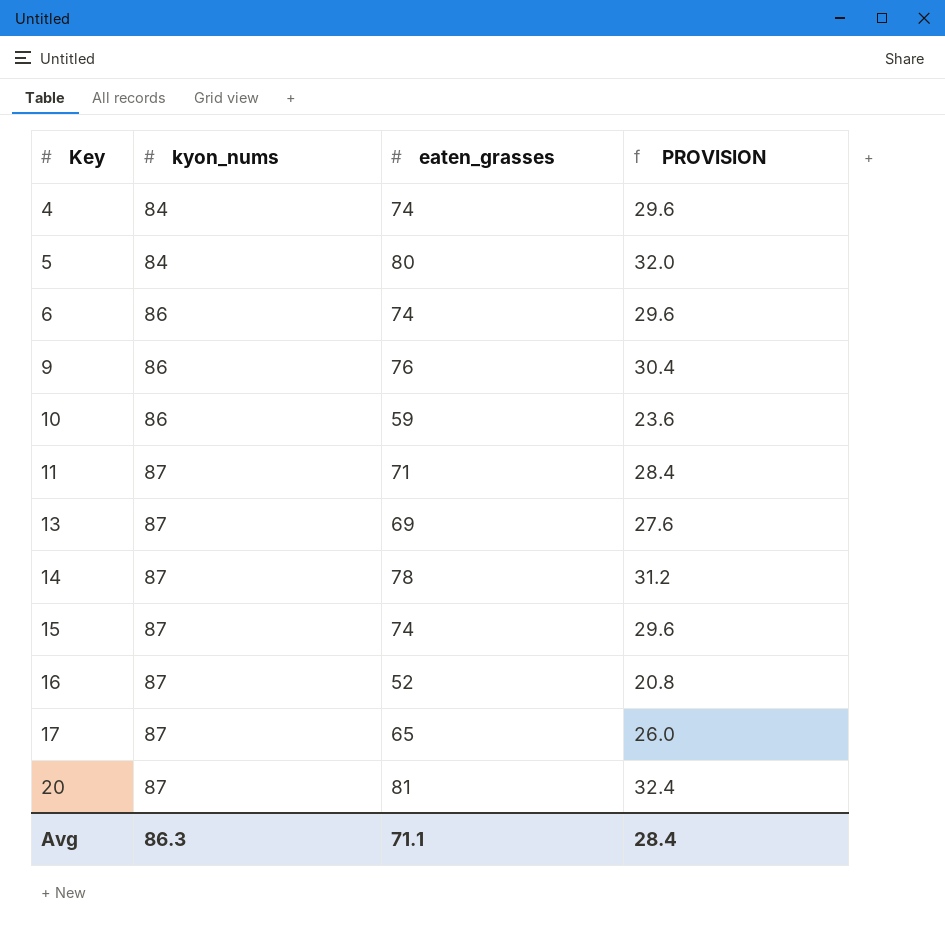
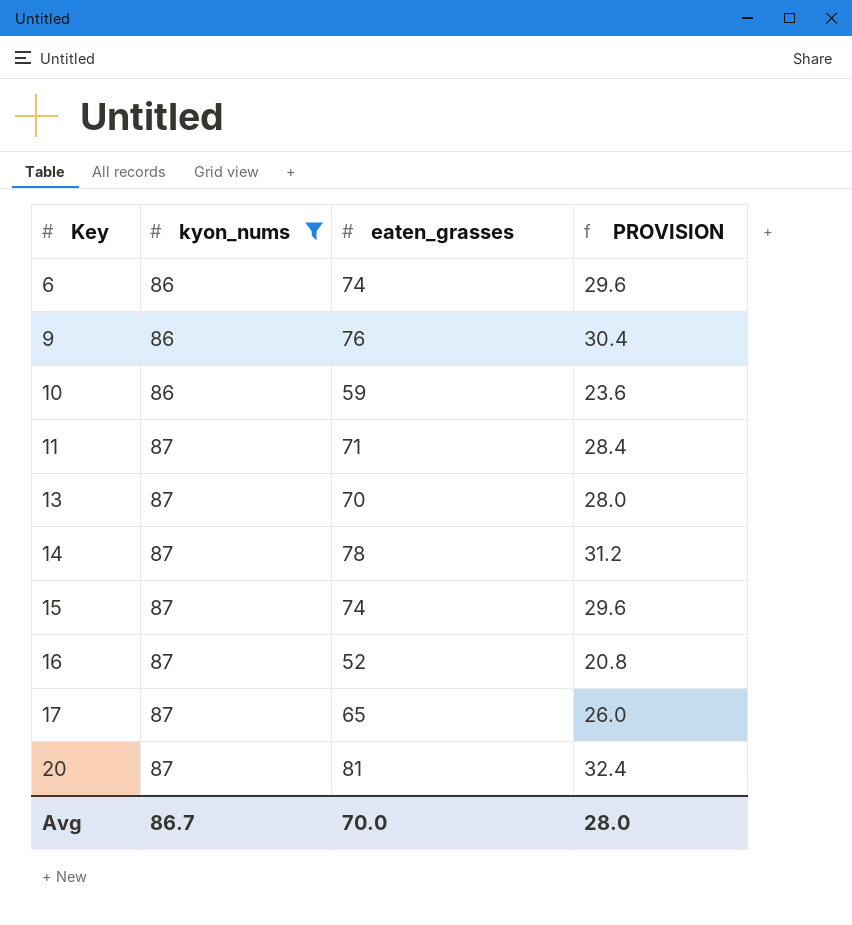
filter: none -> kyon_nums != 84
13 | eaten_grasses: 69 -> 70
13 | PROVISION: 27.6 -> 28.0
Avg | kyon_nums: 86.3 -> 86.7
Avg | eaten_grasses: 71.1 -> 70.0
Avg | PROVISION: 28.4 -> 28.0

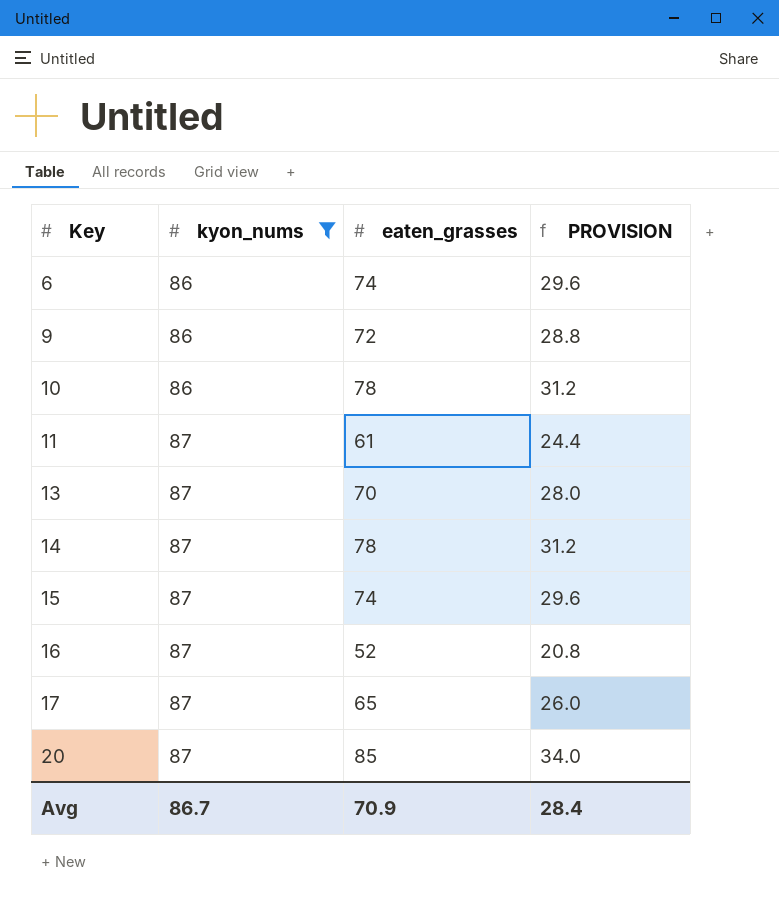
9 | eaten_grasses: 76 -> 72
9 | PROVISION: 30.4 -> 28.8
10 | eaten_grasses: 59 -> 78
10 | PROVISION: 23.6 -> 31.2
11 | eaten_grasses: 71 -> 61
11 | PROVISION: 28.4 -> 24.4
20 | eaten_grasses: 81 -> 85
20 | PROVISION: 32.4 -> 34.0
Avg | eaten_grasses: 70.0 -> 70.9
Avg | PROVISION: 28.0 -> 28.4

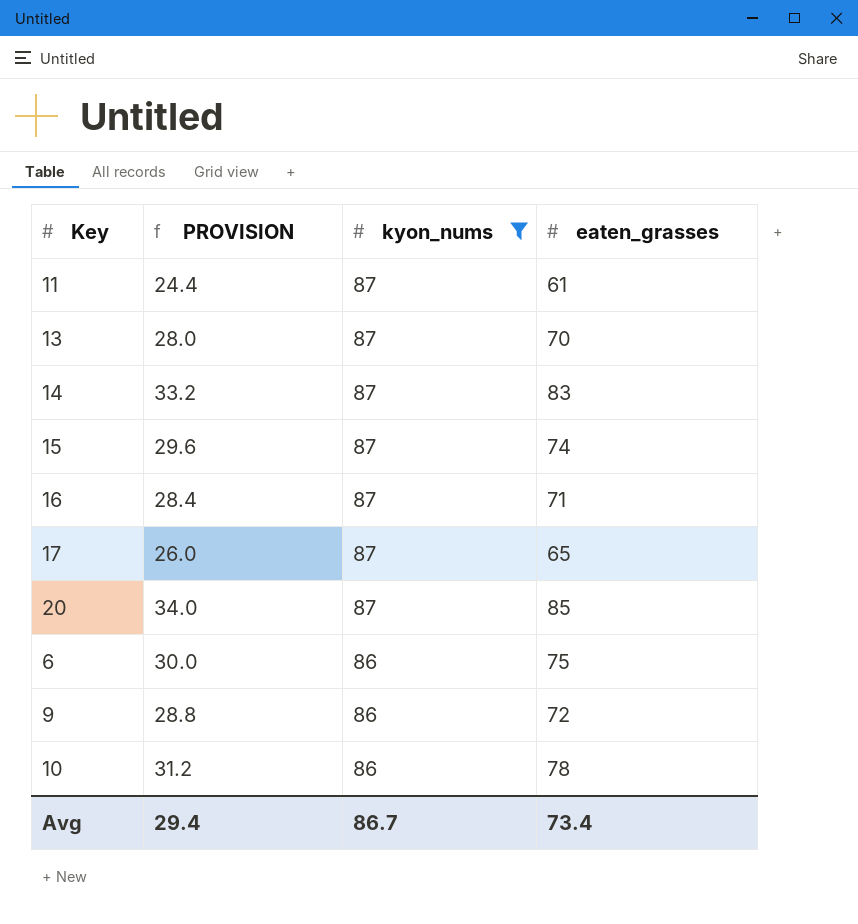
row order: Key ascending -> kyon_nums descending
column PROVISION | position: 4 -> 2
14 | PROVISION: 31.2 -> 33.2
14 | eaten_grasses: 78 -> 83
16 | PROVISION: 20.8 -> 28.4
16 | eaten_grasses: 52 -> 71
6 | PROVISION: 29.6 -> 30.0
6 | eaten_grasses: 74 -> 75
Avg | PROVISION: 28.4 -> 29.4
Avg | eaten_grasses: 70.9 -> 73.4

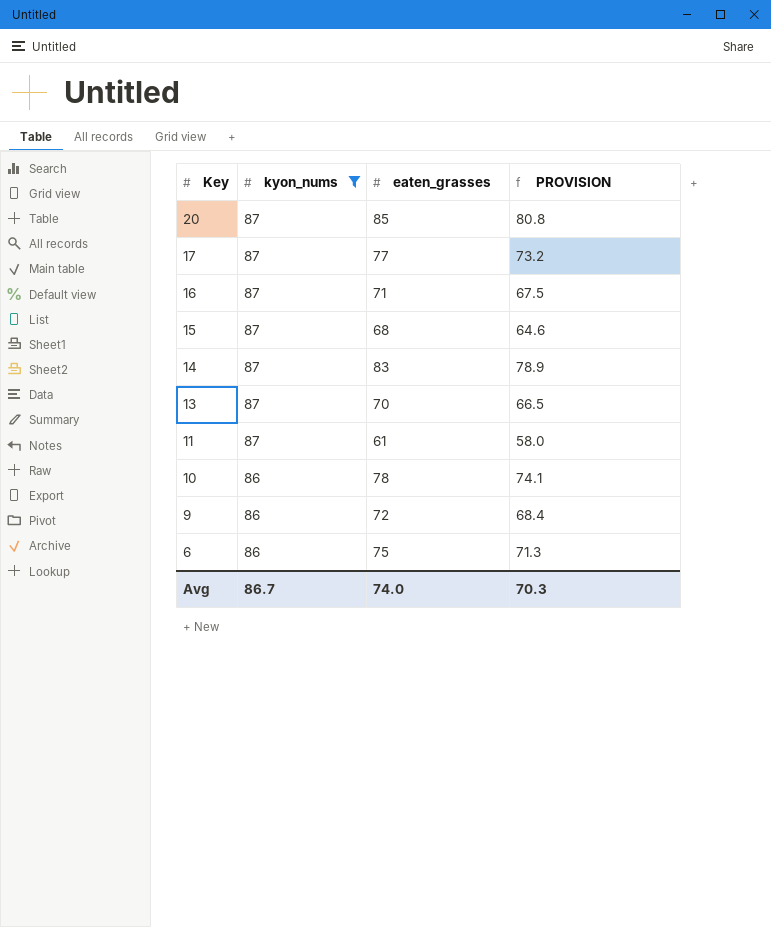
row order: kyon_nums descending -> Key descending
column PROVISION | formula: [eaten_grasses] * 0.4 -> [eaten_grasses] * 0.95
column PROVISION | position: 2 -> 4
17 | eaten_grasses: 65 -> 77
15 | eaten_grasses: 74 -> 68
Avg | eaten_grasses: 73.4 -> 74.0
Avg | PROVISION: 29.4 -> 70.3

